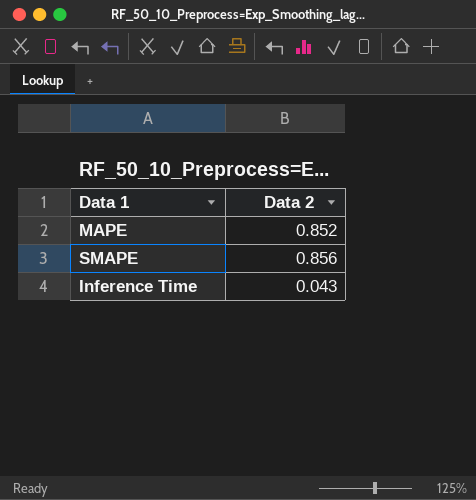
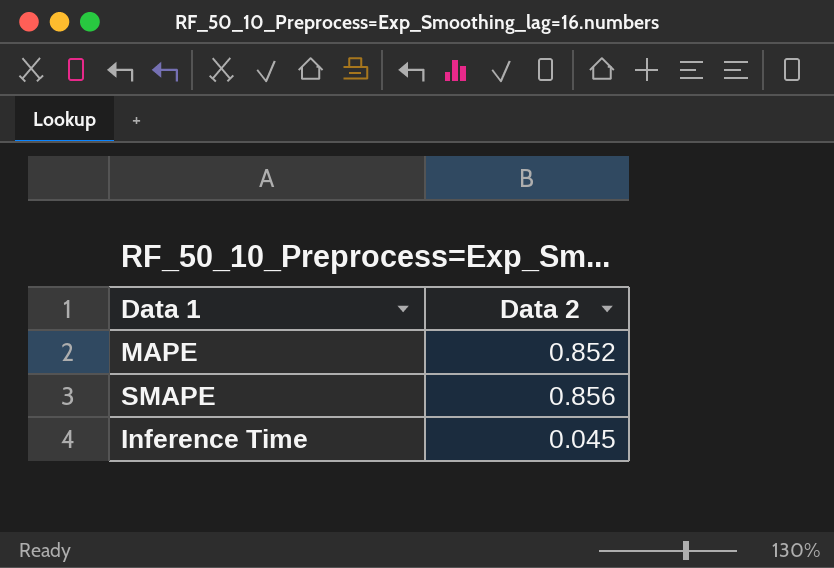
Inference Time | Data 2: 0.043 -> 0.045

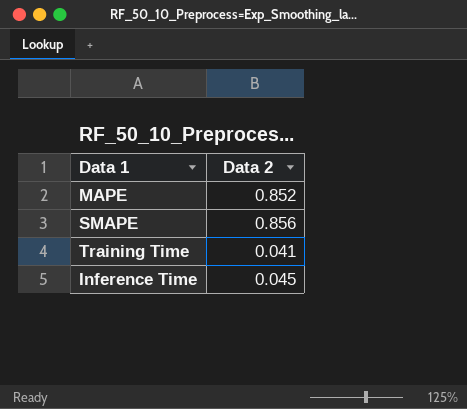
row Training Time: none -> 0.041

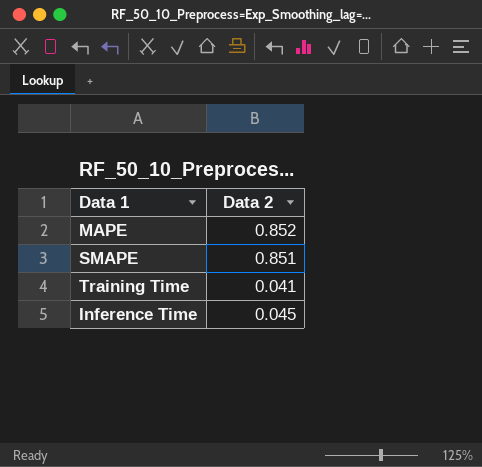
SMAPE | Data 2: 0.856 -> 0.851

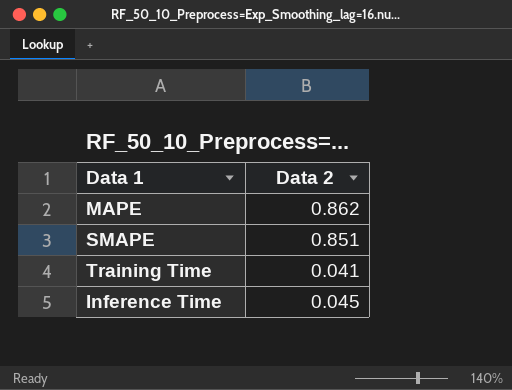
MAPE | Data 2: 0.852 -> 0.862

